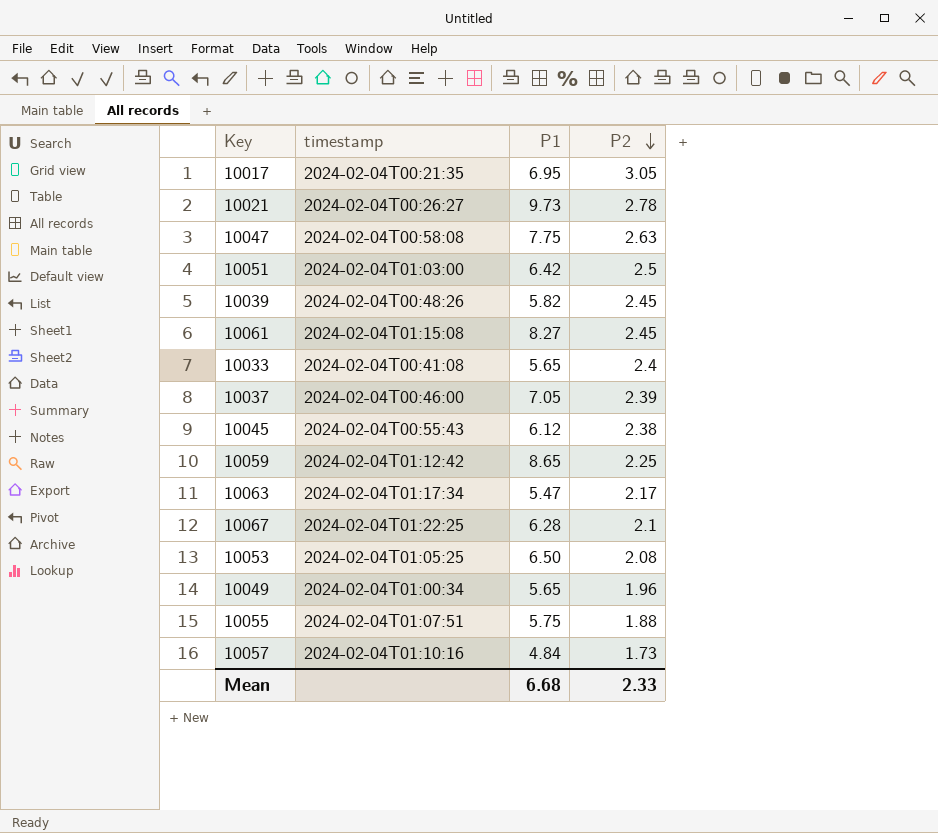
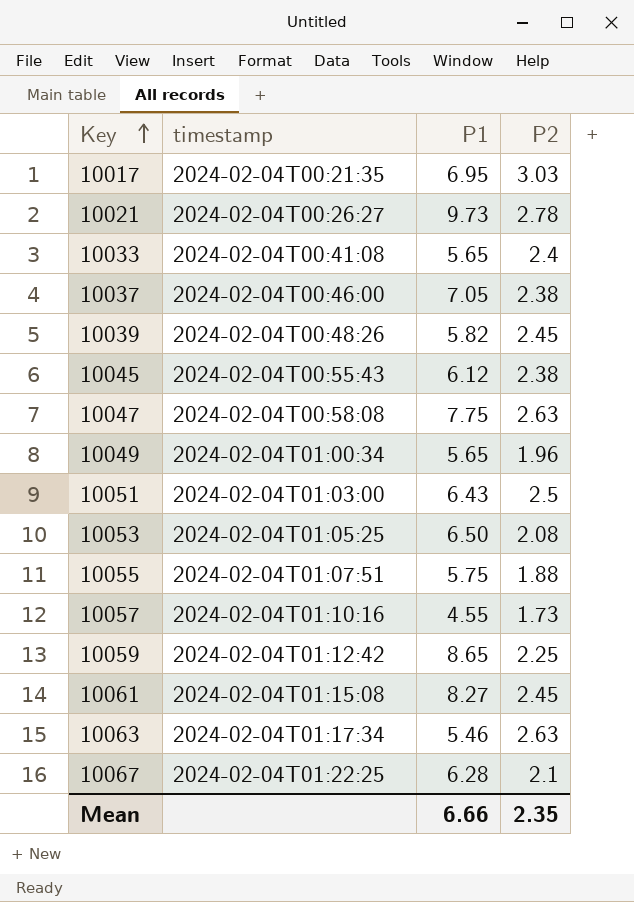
row order: P2 descending -> Key ascending
10017 | P2: 3.05 -> 3.03
10037 | P2: 2.39 -> 2.38
10051 | P1: 6.42 -> 6.43
10057 | P1: 4.84 -> 4.55
10063 | P1: 5.47 -> 5.46
10063 | P2: 2.17 -> 2.63
Mean | P1: 6.68 -> 6.66
Mean | P2: 2.33 -> 2.35

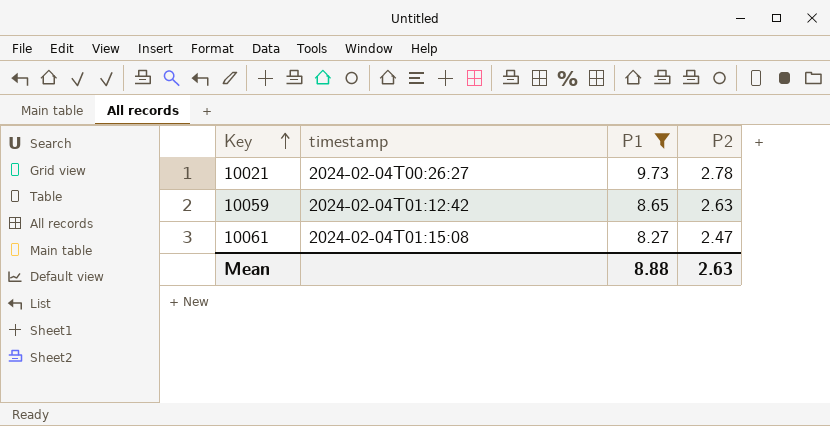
filter: none -> P1 >= 8.27
10059 | P2: 2.25 -> 2.63
10061 | P2: 2.45 -> 2.47
Mean | P1: 6.66 -> 8.88
Mean | P2: 2.35 -> 2.63

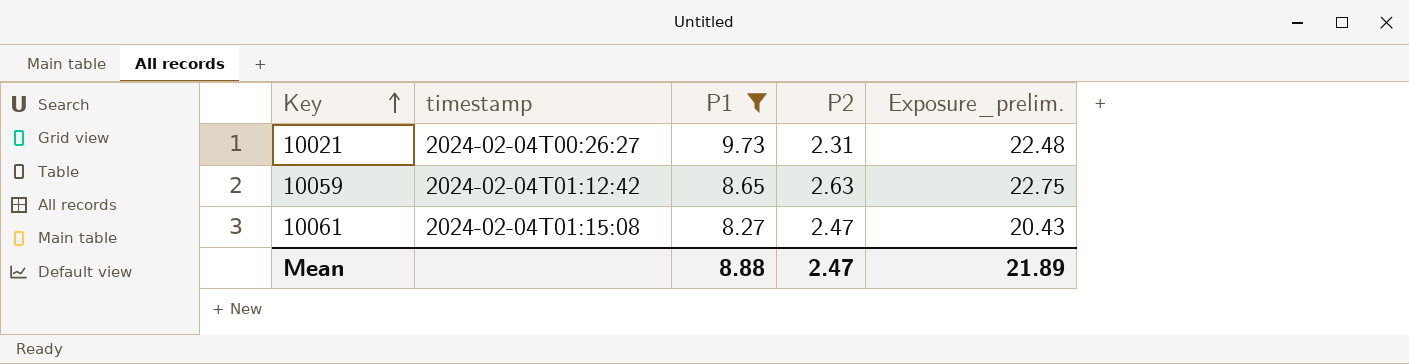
column Exposure_prelim. | formula: none -> [P1] * [P2]
10021 | P2: 2.78 -> 2.31
Mean | P2: 2.63 -> 2.47

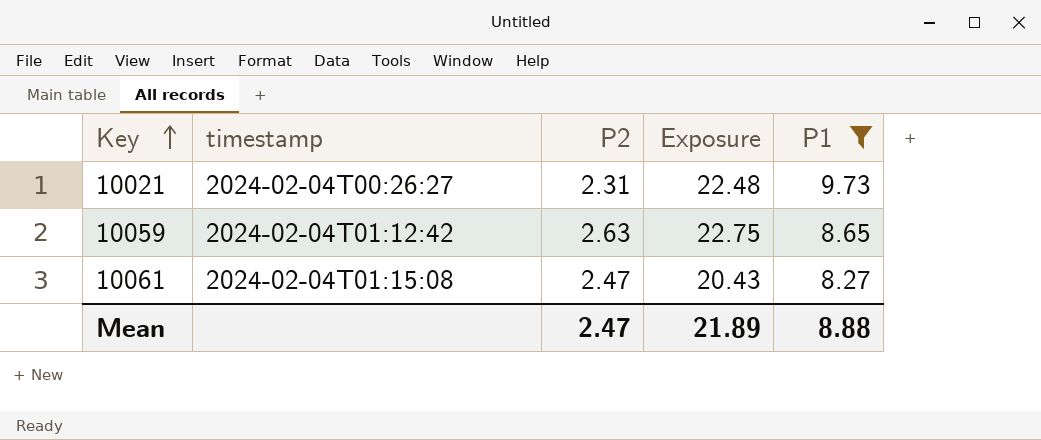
column name: Exposure_prelim. -> Exposure
column P1 | position: 3 -> 5

